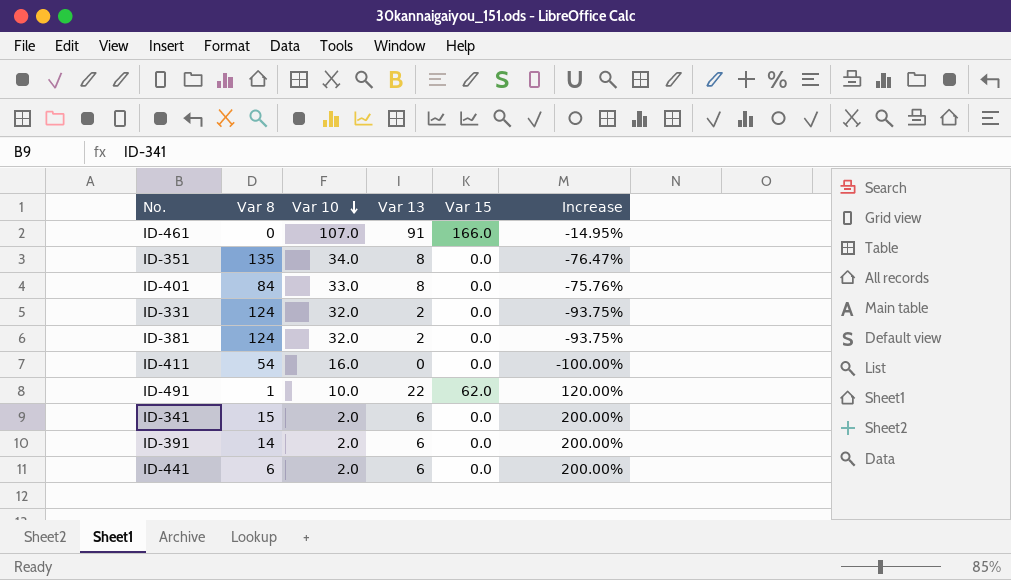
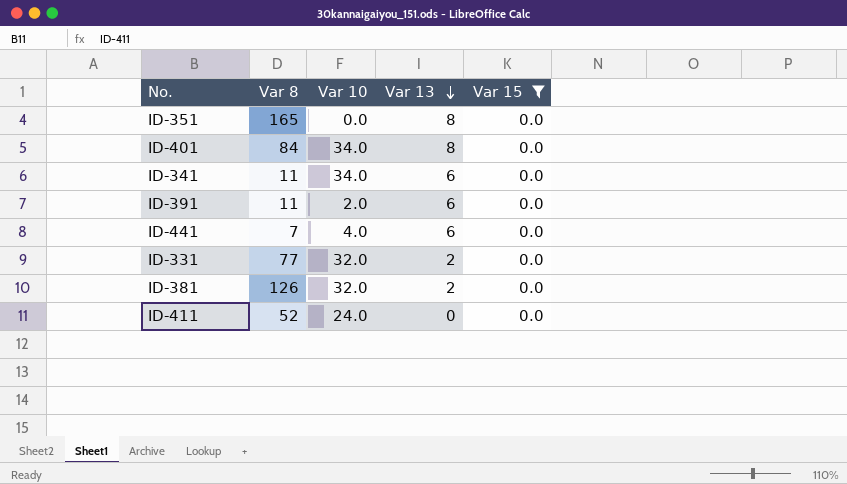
filter: none -> Var 15 = 0.0
row order: Var 10 descending -> Var 13 descending
column Increase | formula: ([Var 13] - [Var 10]) / [Var 10] -> none
ID-351 | Var 8: 135 -> 165
ID-351 | Var 10: 34.0 -> 0.0
ID-401 | Var 10: 33.0 -> 34.0
ID-341 | Var 8: 15 -> 11
ID-341 | Var 10: 2.0 -> 34.0
ID-391 | Var 8: 14 -> 11
ID-441 | Var 8: 6 -> 7
ID-441 | Var 10: 2.0 -> 4.0
ID-331 | Var 8: 124 -> 77
ID-381 | Var 8: 124 -> 126
ID-411 | Var 8: 54 -> 52
ID-411 | Var 10: 16.0 -> 24.0

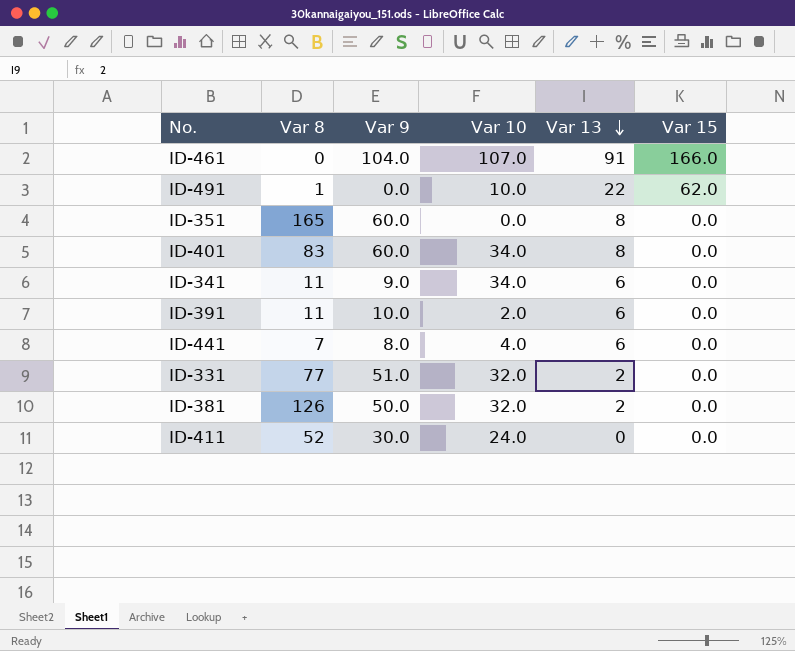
filter: Var 15 = 0.0 -> none
column Var 9 | position: none -> 3
ID-401 | Var 8: 84 -> 83

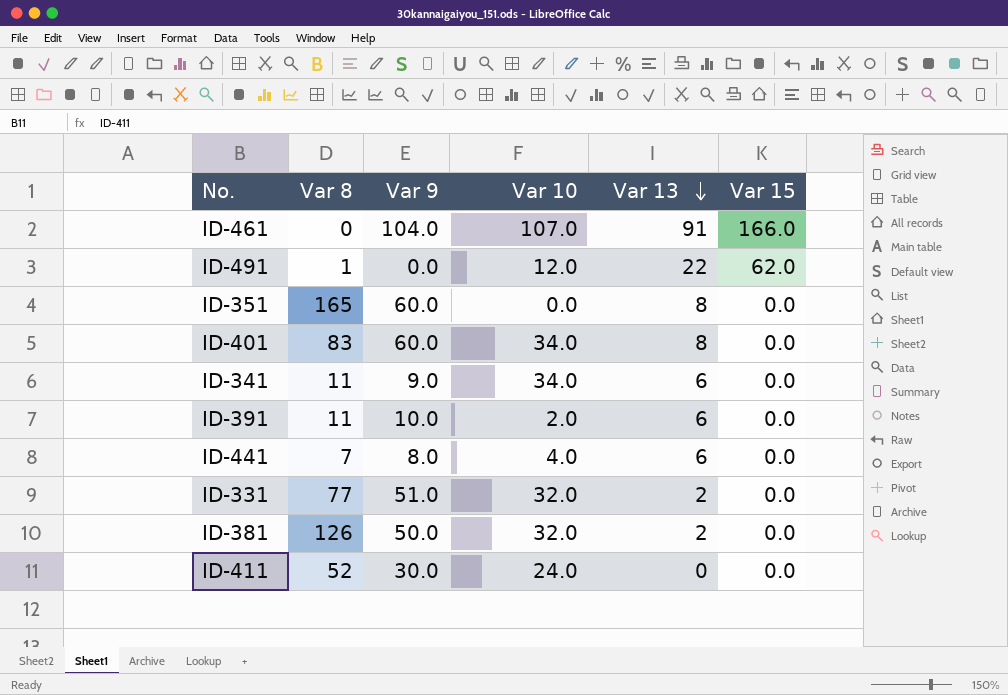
ID-491 | Var 10: 10.0 -> 12.0

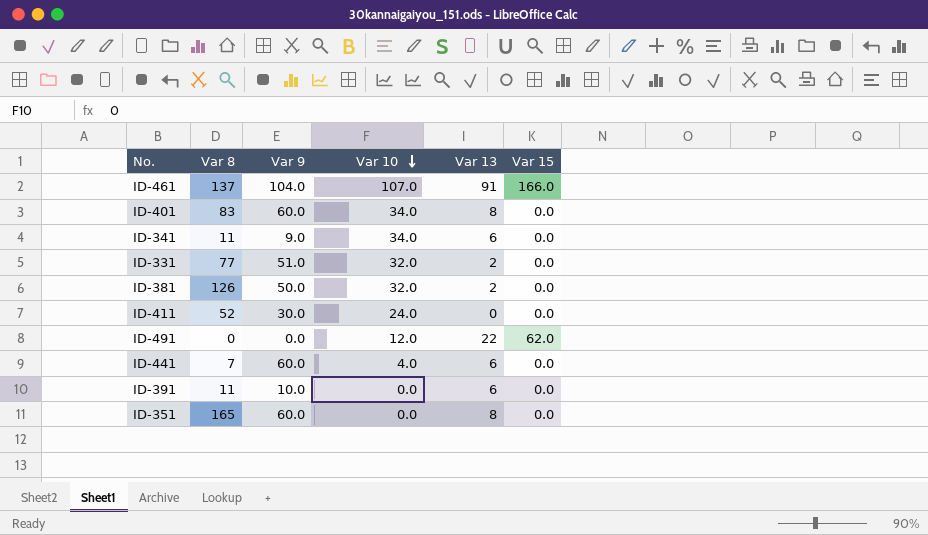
row order: Var 13 descending -> Var 10 descending
ID-461 | Var 8: 0 -> 137
ID-491 | Var 8: 1 -> 0
ID-441 | Var 9: 8.0 -> 60.0
ID-391 | Var 10: 2.0 -> 0.0

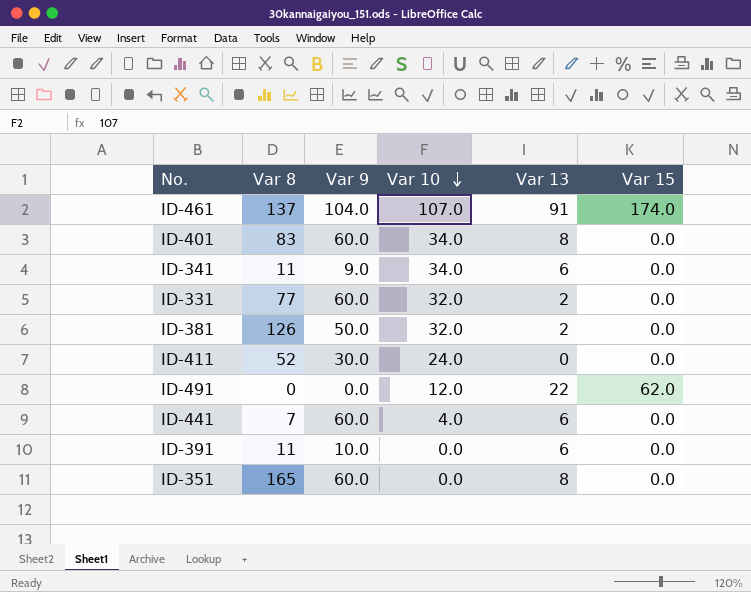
ID-461 | Var 15: 166.0 -> 174.0
ID-331 | Var 9: 51.0 -> 60.0

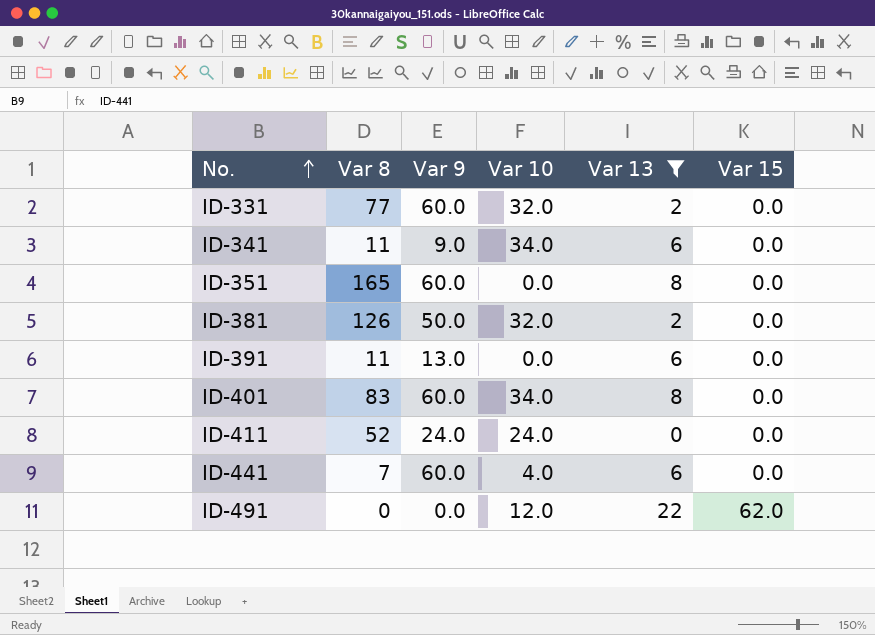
filter: none -> Var 13 != 91
row order: Var 10 descending -> No. ascending
ID-391 | Var 9: 10.0 -> 13.0
ID-411 | Var 9: 30.0 -> 24.0

